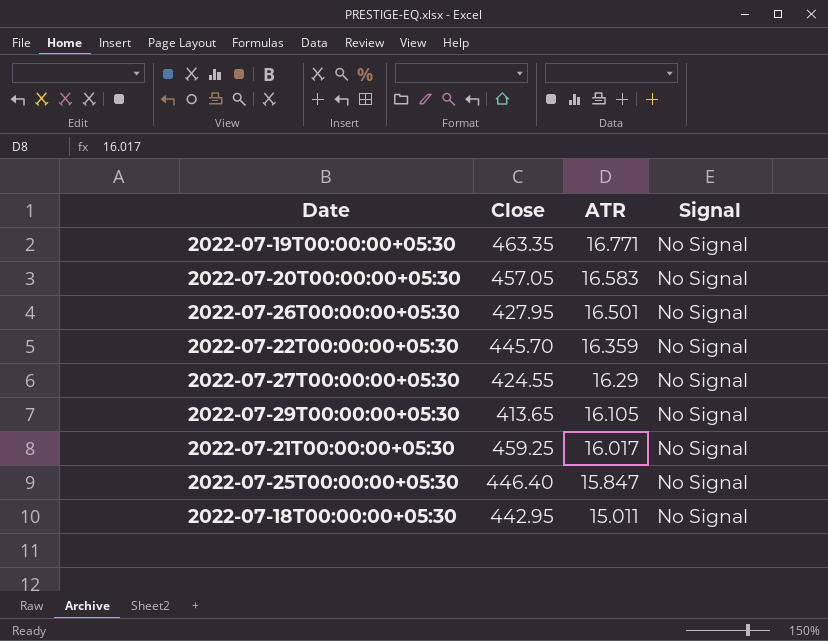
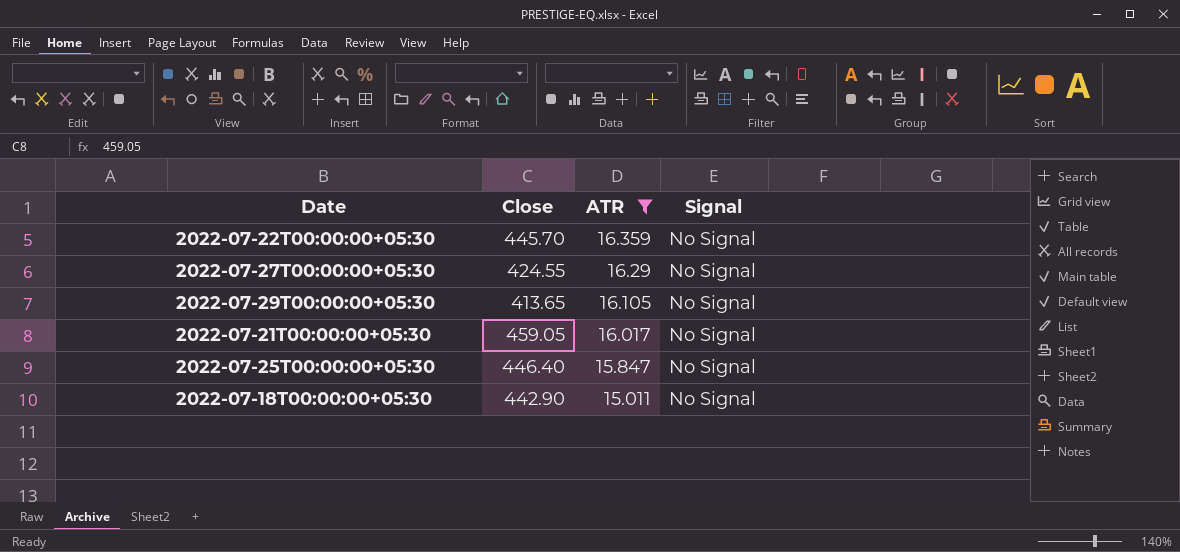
filter: none -> ATR <= 16.359
2022-07-21T00:00:00+05:30 | Close: 459.25 -> 459.05
2022-07-18T00:00:00+05:30 | Close: 442.95 -> 442.90

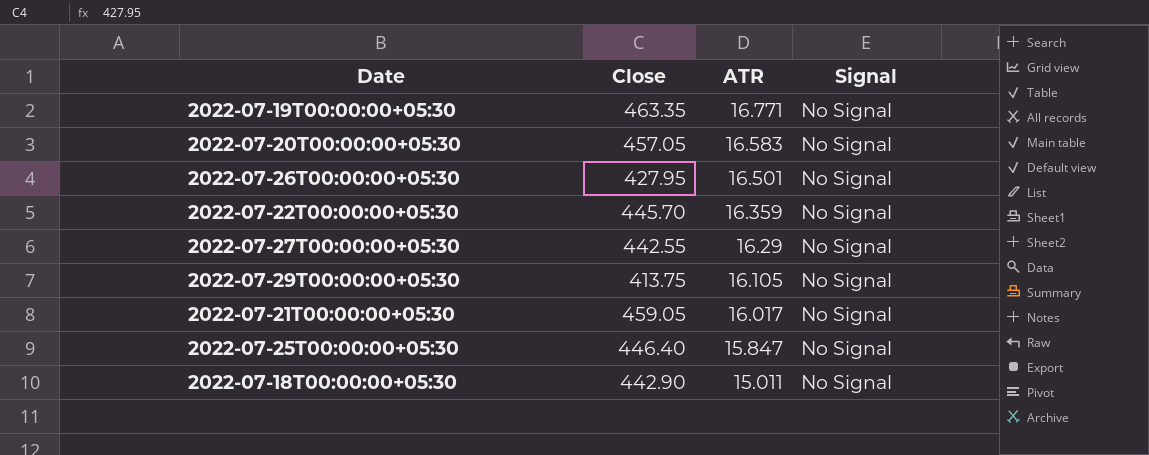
filter: ATR <= 16.359 -> none
2022-07-27T00:00:00+05:30 | Close: 424.55 -> 442.55
2022-07-29T00:00:00+05:30 | Close: 413.65 -> 413.75

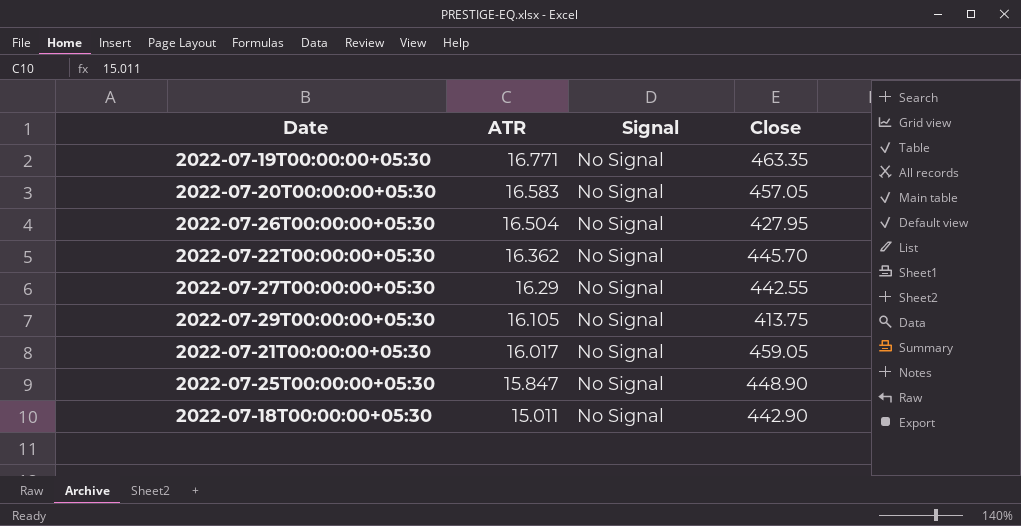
column Close | position: 2 -> 4
2022-07-26T00:00:00+05:30 | ATR: 16.501 -> 16.504
2022-07-22T00:00:00+05:30 | ATR: 16.359 -> 16.362
2022-07-25T00:00:00+05:30 | Close: 446.40 -> 448.90

